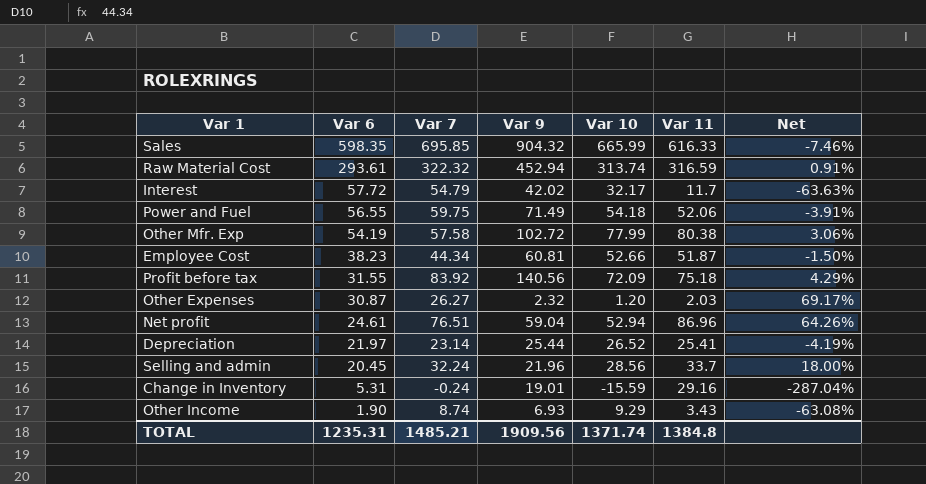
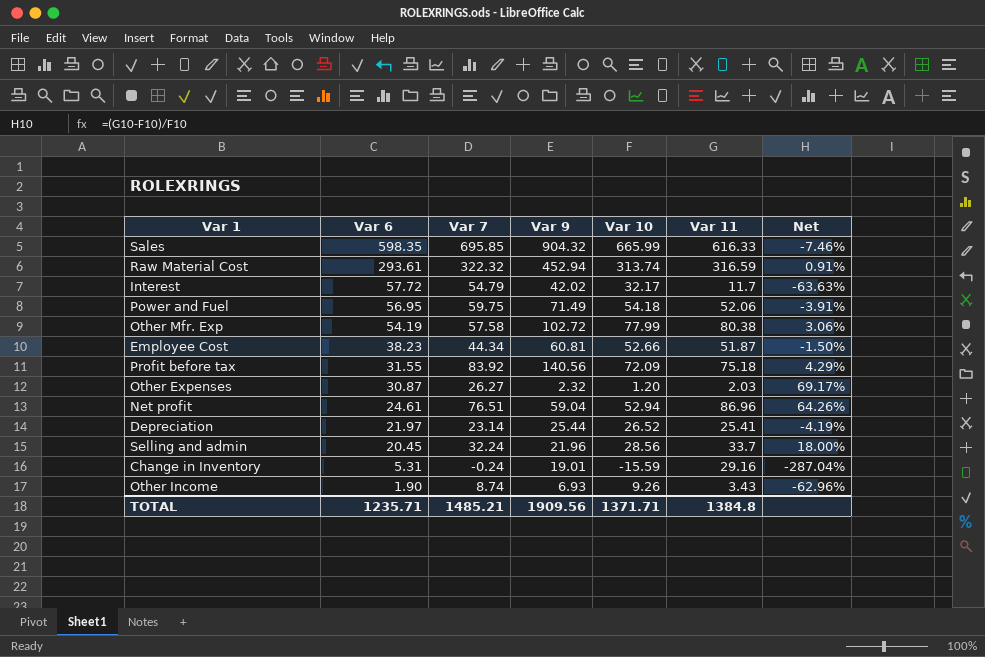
Power and Fuel | Var 6: 56.55 -> 56.95
Other Income | Var 10: 9.29 -> 9.26
Other Income | Net: -63.08% -> -62.96%
TOTAL | Var 6: 1235.31 -> 1235.71
TOTAL | Var 10: 1371.74 -> 1371.71

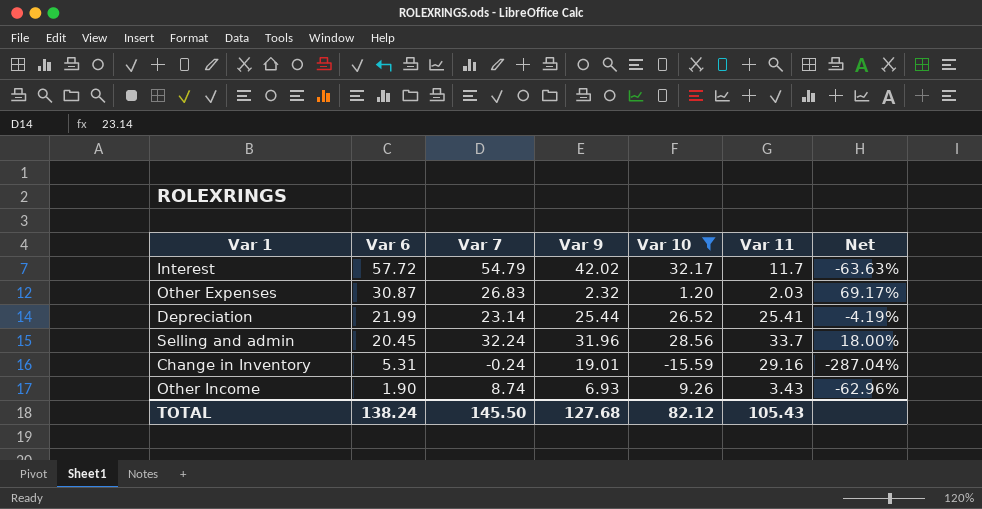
filter: none -> Var 10 <= 32.17
Other Expenses | Var 7: 26.27 -> 26.83
Depreciation | Var 6: 21.97 -> 21.99
Selling and admin | Var 9: 21.96 -> 31.96
TOTAL | Var 6: 1235.71 -> 138.24
TOTAL | Var 7: 1485.21 -> 145.50
TOTAL | Var 9: 1909.56 -> 127.68
TOTAL | Var 10: 1371.71 -> 82.12
TOTAL | Var 11: 1384.8 -> 105.43

